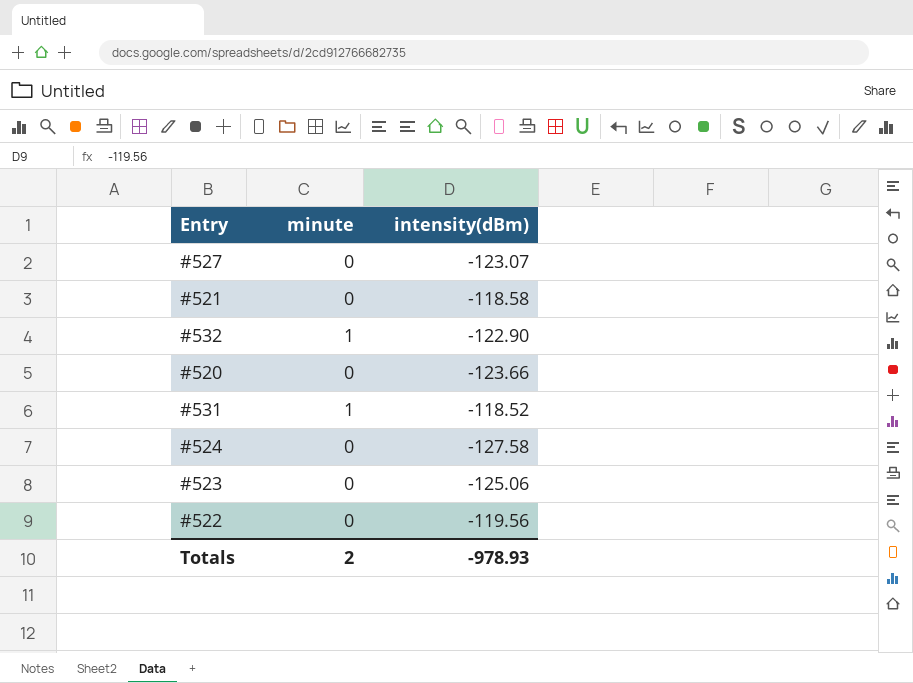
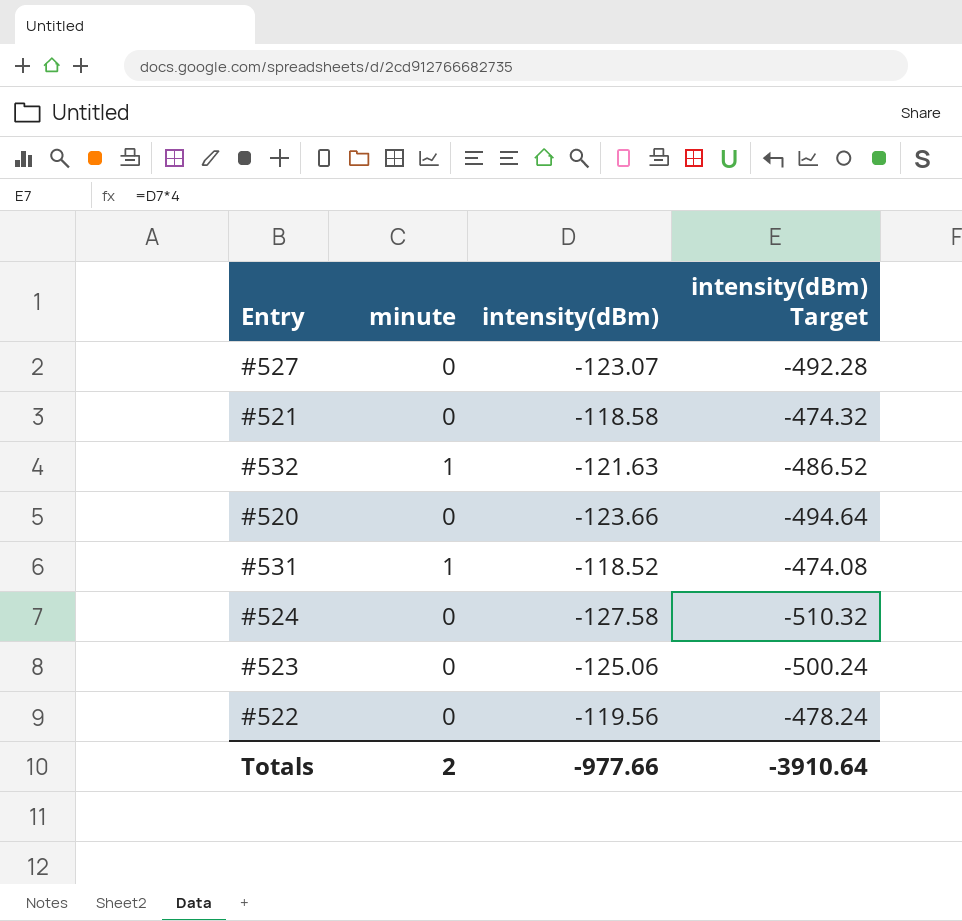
column intensity(dBm) Target | formula: none -> [intensity(dBm)] * 4
#532 | intensity(dBm): -122.90 -> -121.63
Totals | intensity(dBm): -978.93 -> -977.66

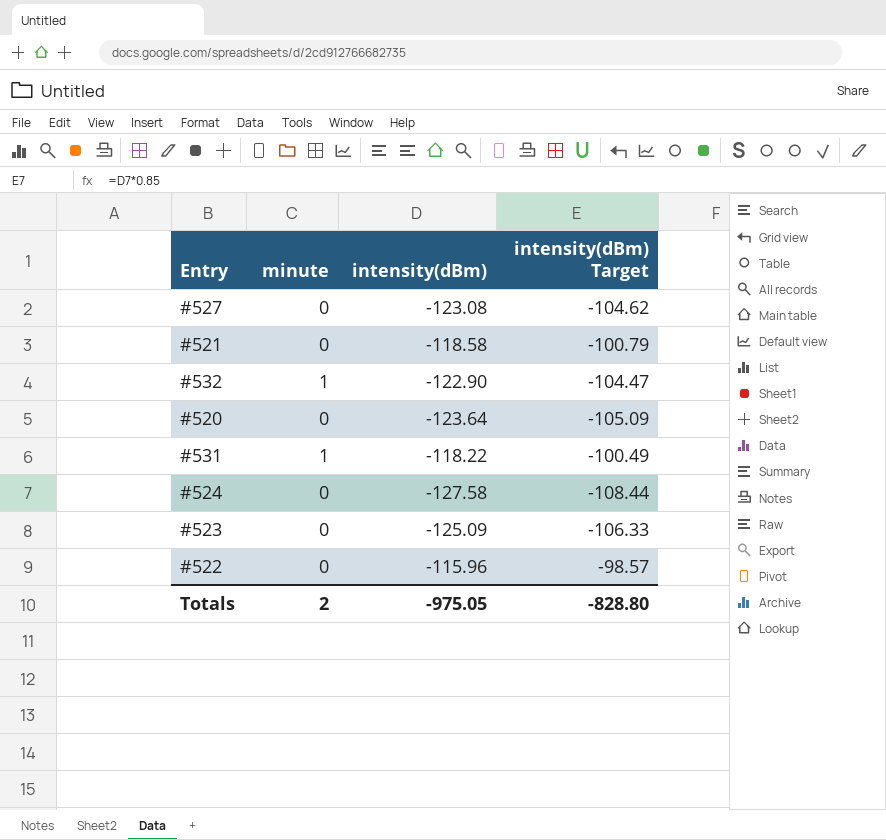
column intensity(dBm) Target | formula: [intensity(dBm)] * 4 -> [intensity(dBm)] * 0.85
#527 | intensity(dBm): -123.07 -> -123.08
#532 | intensity(dBm): -121.63 -> -122.90
#520 | intensity(dBm): -123.66 -> -123.64
#531 | intensity(dBm): -118.52 -> -118.22
#523 | intensity(dBm): -125.06 -> -125.09
#522 | intensity(dBm): -119.56 -> -115.96
Totals | intensity(dBm): -977.66 -> -975.05
Totals | intensity(dBm) Target: -3910.64 -> -828.80

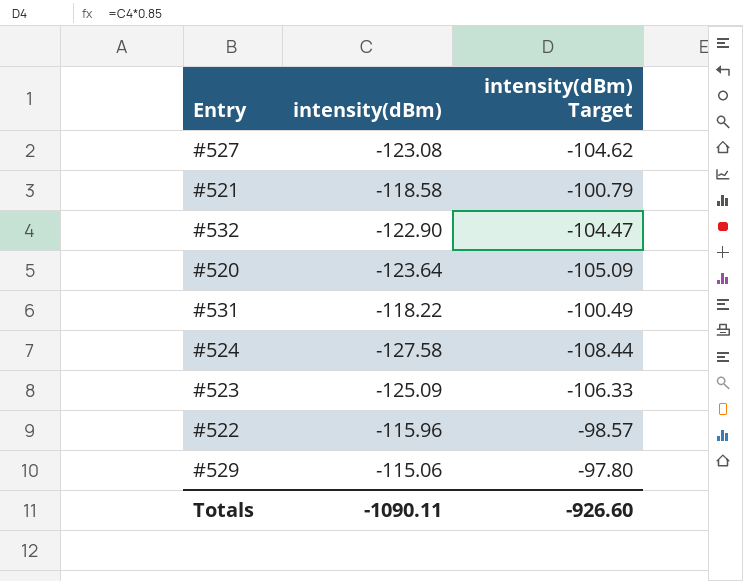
column minute | position: 2 -> none
row #529: none -> -115.06 | -97.80
Totals | intensity(dBm): -975.05 -> -1090.11
Totals | intensity(dBm) Target: -828.80 -> -926.60

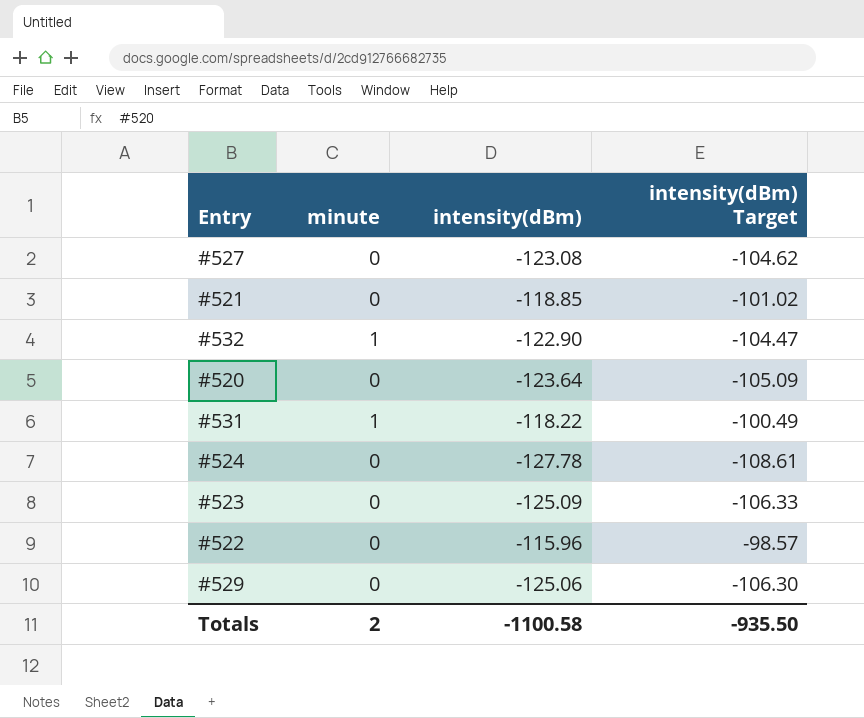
column minute | position: none -> 2
#521 | intensity(dBm): -118.58 -> -118.85
#521 | intensity(dBm) Target: -100.79 -> -101.02
#524 | intensity(dBm): -127.58 -> -127.78
#524 | intensity(dBm) Target: -108.44 -> -108.61
#529 | intensity(dBm): -115.06 -> -125.06
#529 | intensity(dBm) Target: -97.80 -> -106.30
Totals | intensity(dBm): -1090.11 -> -1100.58
Totals | intensity(dBm) Target: -926.60 -> -935.50

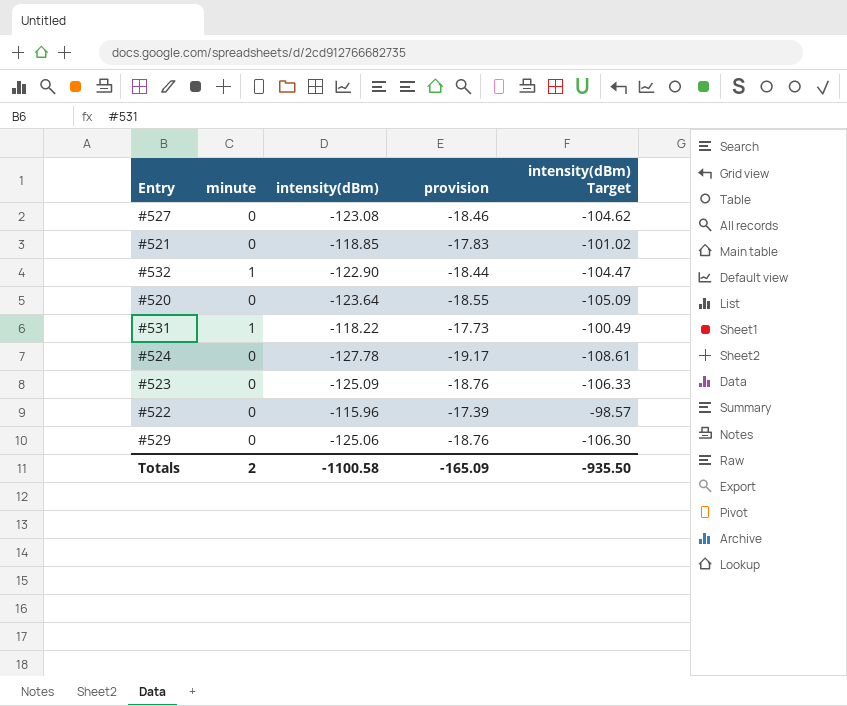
column provision | formula: none -> [intensity(dBm)] * 0.15

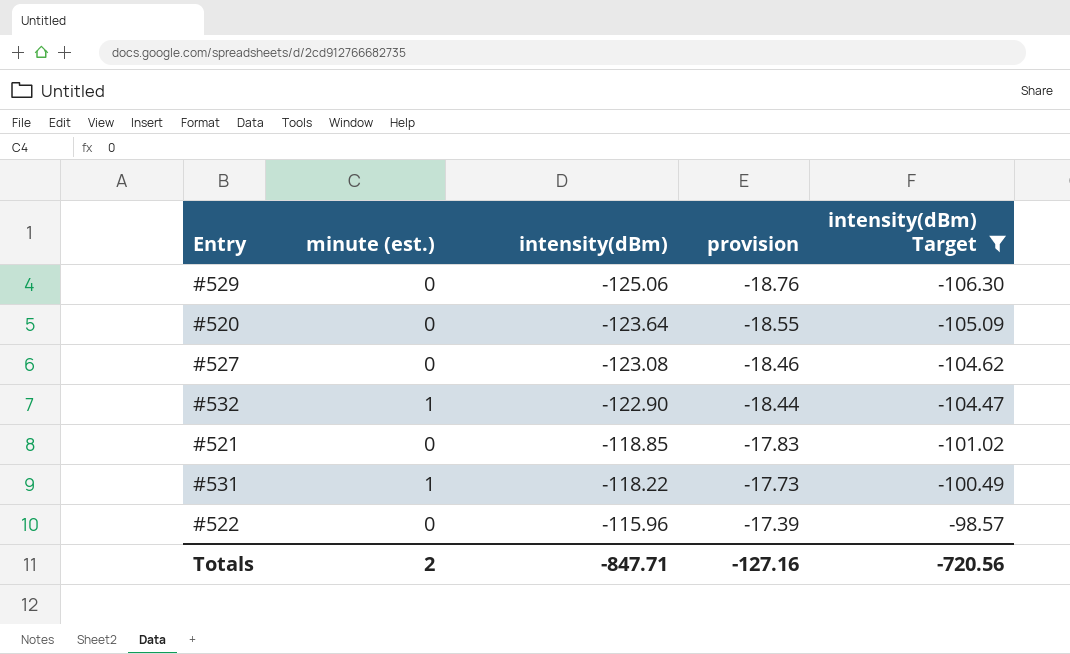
filter: none -> intensity(dBm) Target >= -106.30
row order: none -> intensity(dBm) ascending
column name: minute -> minute (est.)
Totals | intensity(dBm): -1100.58 -> -847.71
Totals | provision: -165.09 -> -127.16
Totals | intensity(dBm) Target: -935.50 -> -720.56

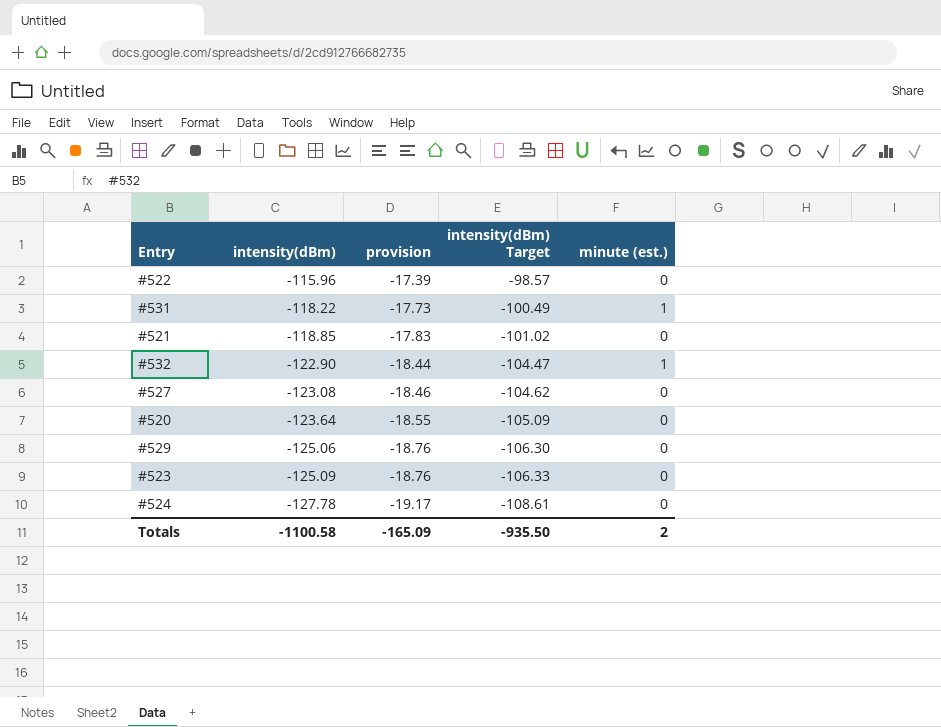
filter: intensity(dBm) Target >= -106.30 -> none
row order: intensity(dBm) ascending -> intensity(dBm) descending
column minute (est.) | position: 2 -> 5
Totals | intensity(dBm): -847.71 -> -1100.58
Totals | provision: -127.16 -> -165.09
Totals | intensity(dBm) Target: -720.56 -> -935.50

